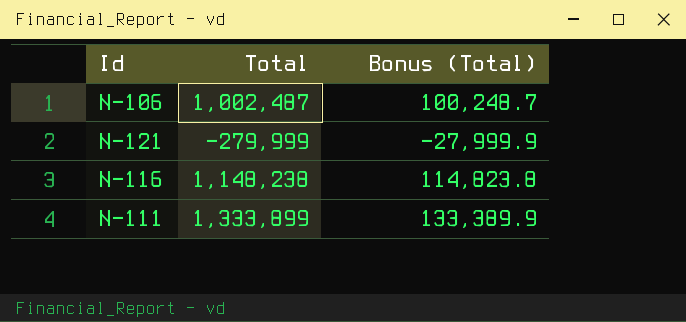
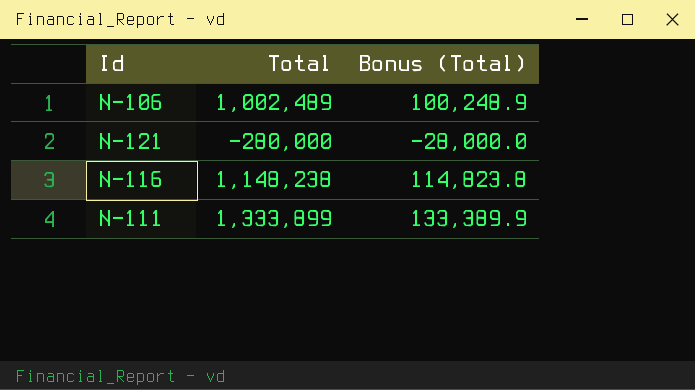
N-106 | Total: 1,002,487 -> 1,002,489
N-106 | Bonus (Total): 100,248.7 -> 100,248.9
N-121 | Total: -279,999 -> -280,000
N-121 | Bonus (Total): -27,999.9 -> -28,000.0

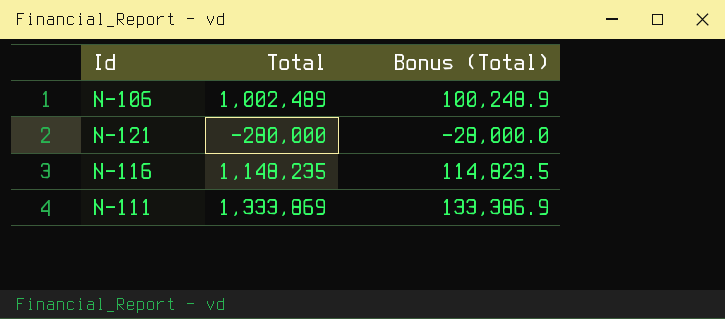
N-116 | Total: 1,148,238 -> 1,148,235
N-116 | Bonus (Total): 114,823.8 -> 114,823.5
N-111 | Total: 1,333,899 -> 1,333,869
N-111 | Bonus (Total): 133,389.9 -> 133,386.9

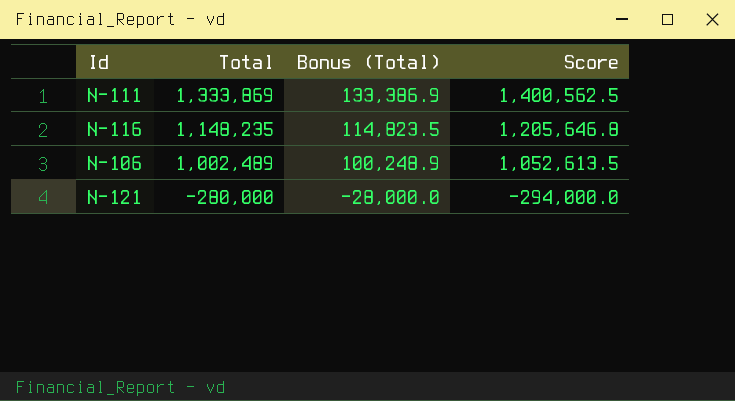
row order: none -> Total descending
column Score | formula: none -> [Total] * 1.05

